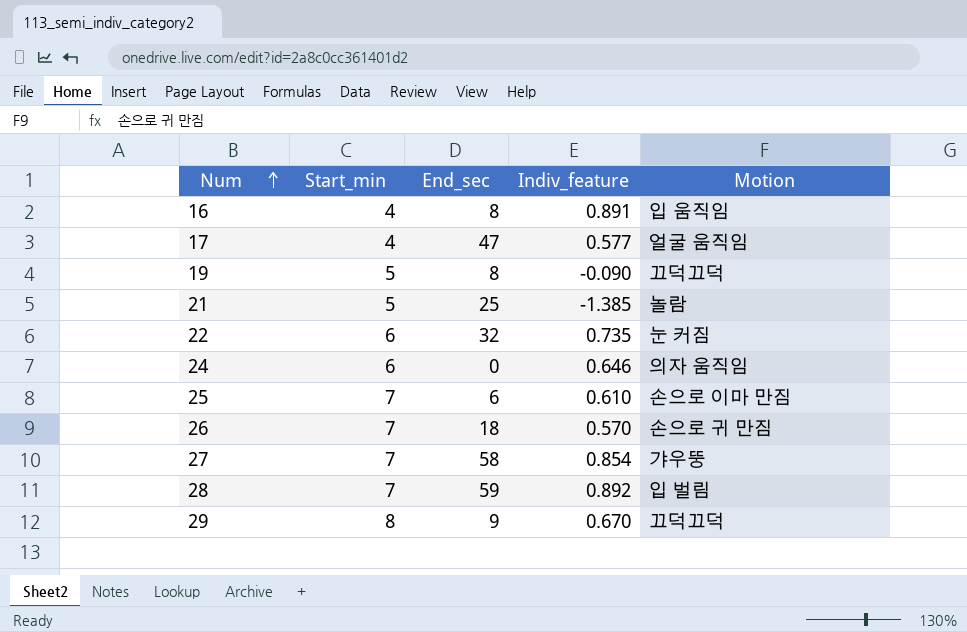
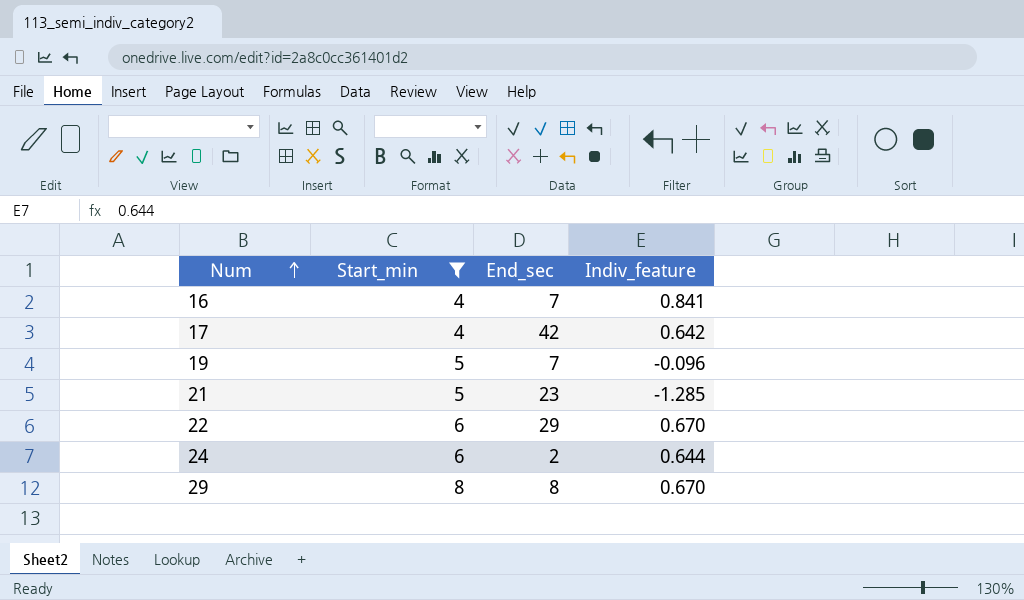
filter: none -> Start_min != 7
column Motion | position: 5 -> none
16 | End_sec: 8 -> 7
16 | Indiv_feature: 0.891 -> 0.841
17 | End_sec: 47 -> 42
17 | Indiv_feature: 0.577 -> 0.642
19 | End_sec: 8 -> 7
19 | Indiv_feature: -0.090 -> -0.096
21 | End_sec: 25 -> 23
21 | Indiv_feature: -1.385 -> -1.285
22 | End_sec: 32 -> 29
22 | Indiv_feature: 0.735 -> 0.670
24 | End_sec: 0 -> 2
24 | Indiv_feature: 0.646 -> 0.644
29 | End_sec: 9 -> 8

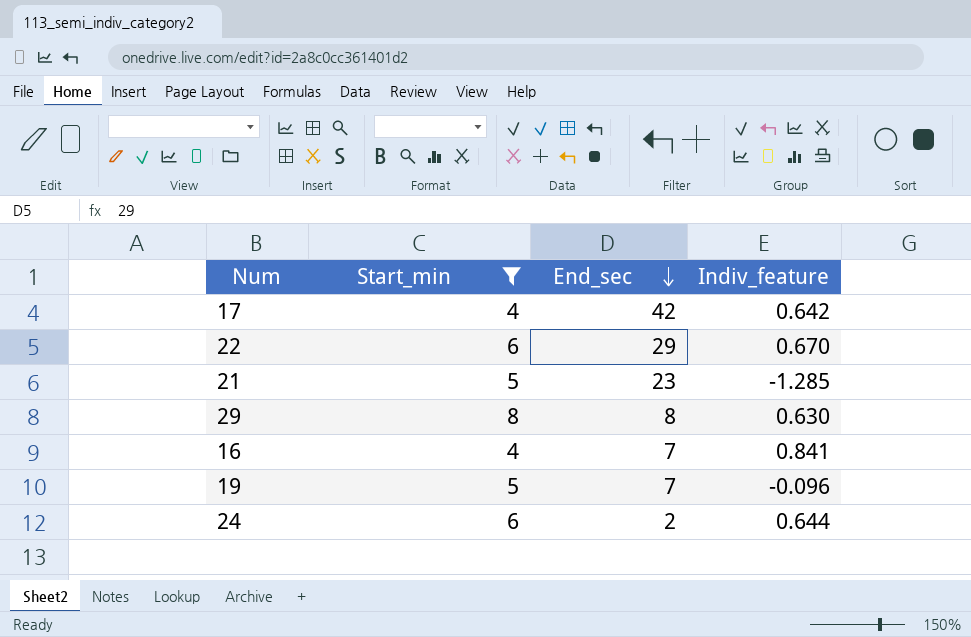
row order: Num ascending -> End_sec descending
29 | Indiv_feature: 0.670 -> 0.630

